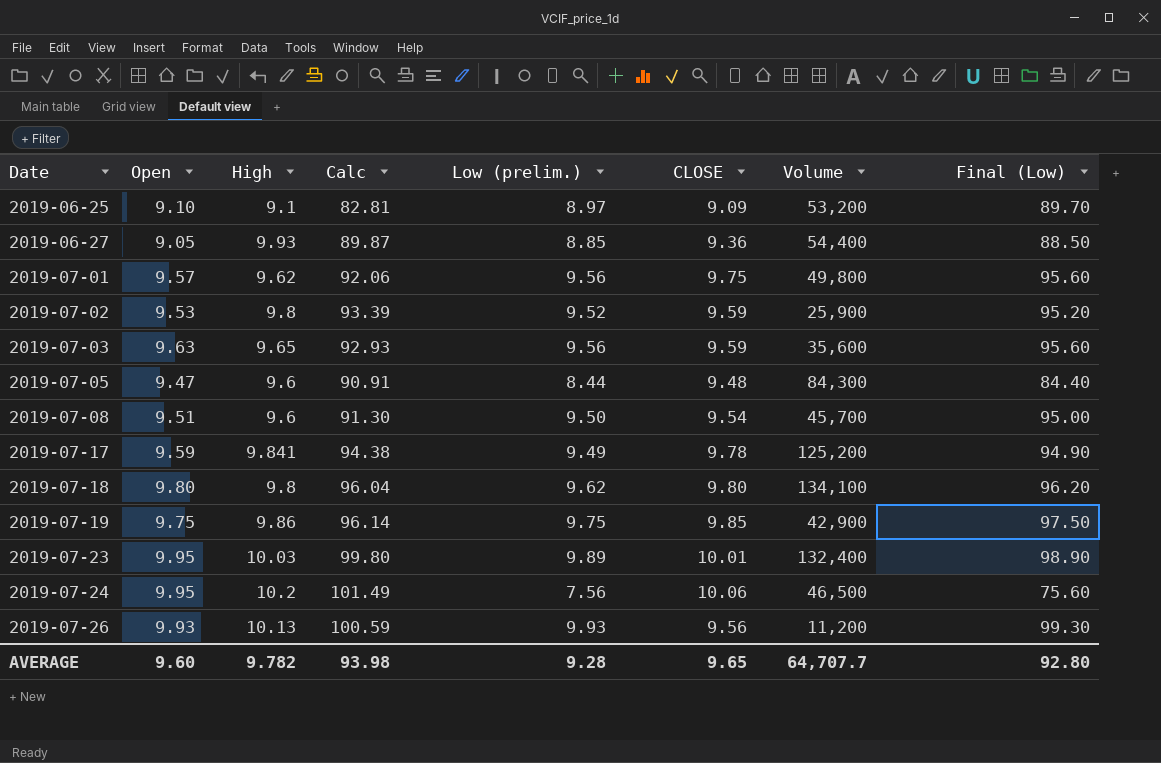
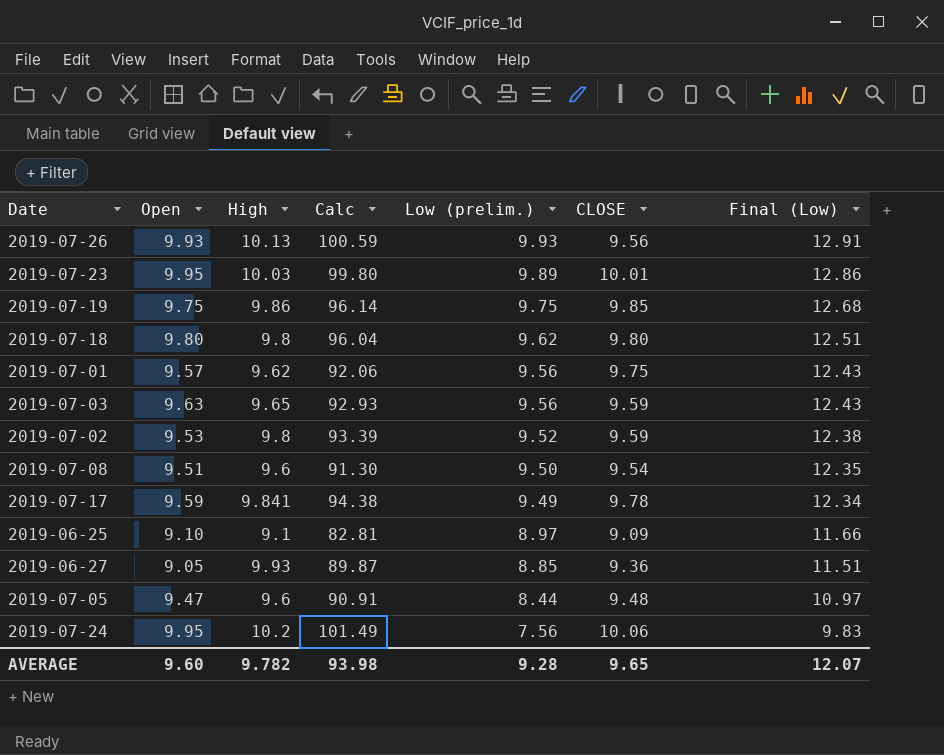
row order: Date ascending -> Low (prelim.) descending
column Volume | position: 7 -> none
column Final (Low) | formula: [Low (prelim.)] * 10 -> [Low (prelim.)] * 1.3
AVERAGE | Final (Low): 92.80 -> 12.07

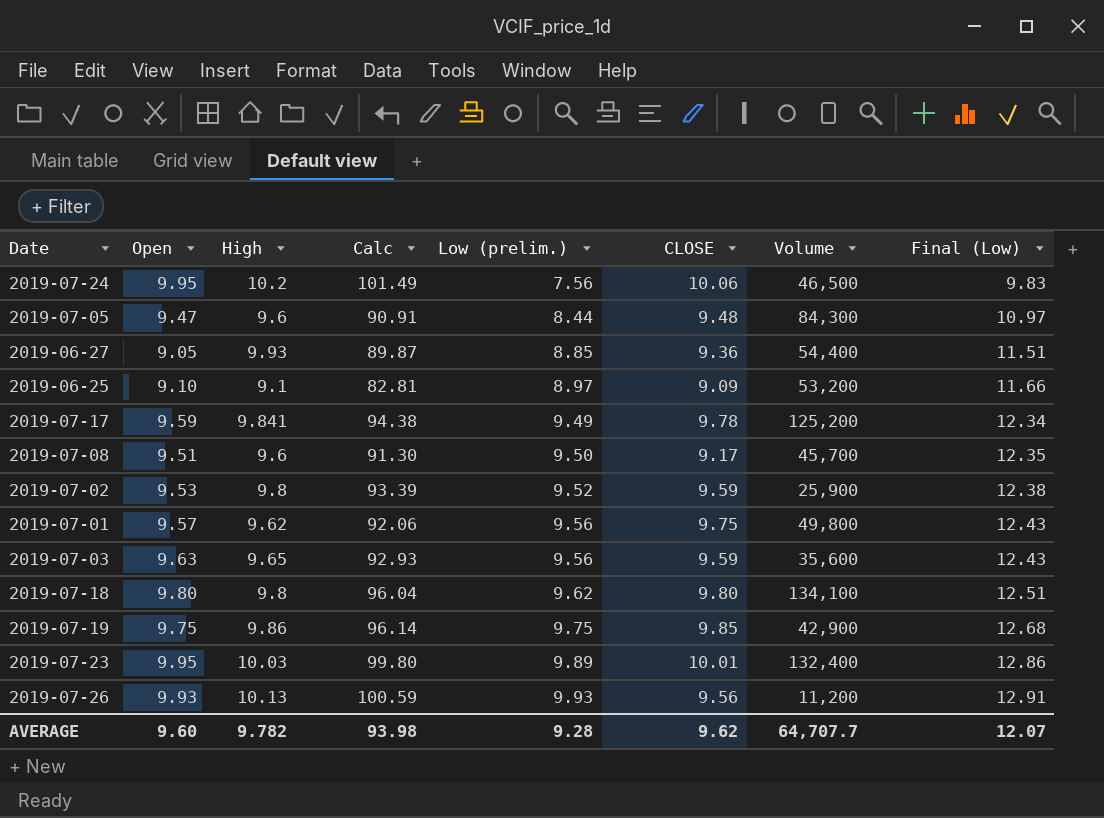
row order: Low (prelim.) descending -> Low (prelim.) ascending
column Volume | position: none -> 7
2019-07-08 | CLOSE: 9.54 -> 9.17
AVERAGE | CLOSE: 9.65 -> 9.62

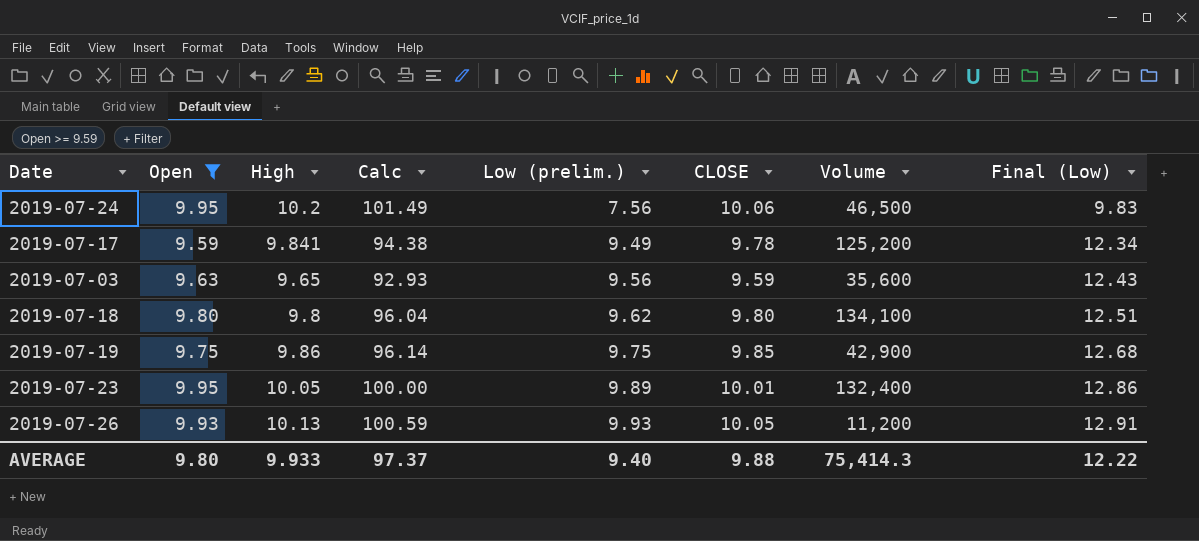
filter: none -> Open >= 9.59
2019-07-23 | High: 10.03 -> 10.05
2019-07-23 | Calc: 99.80 -> 100.00
2019-07-26 | CLOSE: 9.56 -> 10.05
AVERAGE | Open: 9.60 -> 9.80
AVERAGE | High: 9.782 -> 9.933
AVERAGE | Calc: 93.98 -> 97.37
AVERAGE | Low (prelim.): 9.28 -> 9.40
AVERAGE | CLOSE: 9.62 -> 9.88
AVERAGE | Volume: 64,707.7 -> 75,414.3
AVERAGE | Final (Low): 12.07 -> 12.22

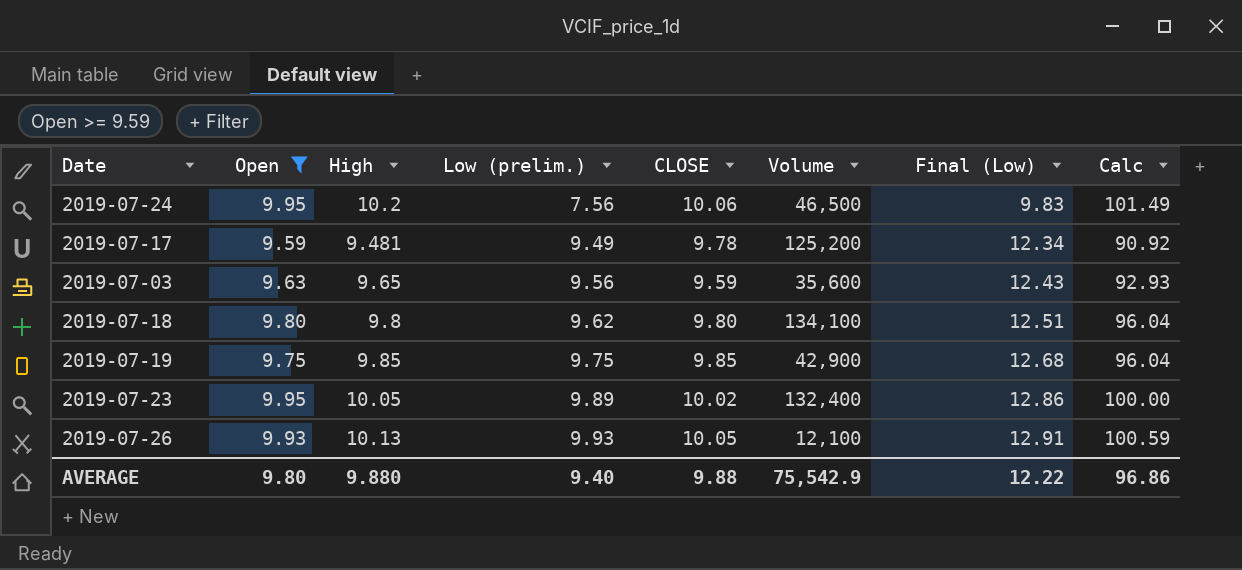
column Calc | position: 4 -> 8
2019-07-17 | High: 9.841 -> 9.481
2019-07-17 | Calc: 94.38 -> 90.92
2019-07-19 | High: 9.86 -> 9.85
2019-07-19 | Calc: 96.14 -> 96.04
2019-07-23 | CLOSE: 10.01 -> 10.02
2019-07-26 | Volume: 11,200 -> 12,100
AVERAGE | High: 9.933 -> 9.880
AVERAGE | Volume: 75,414.3 -> 75,542.9
AVERAGE | Calc: 97.37 -> 96.86

